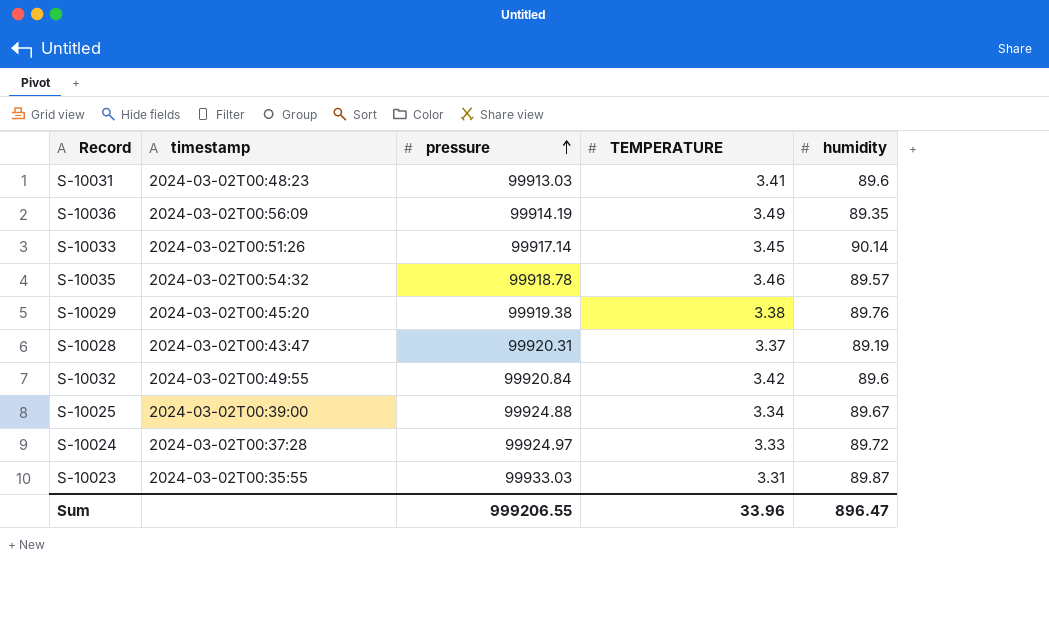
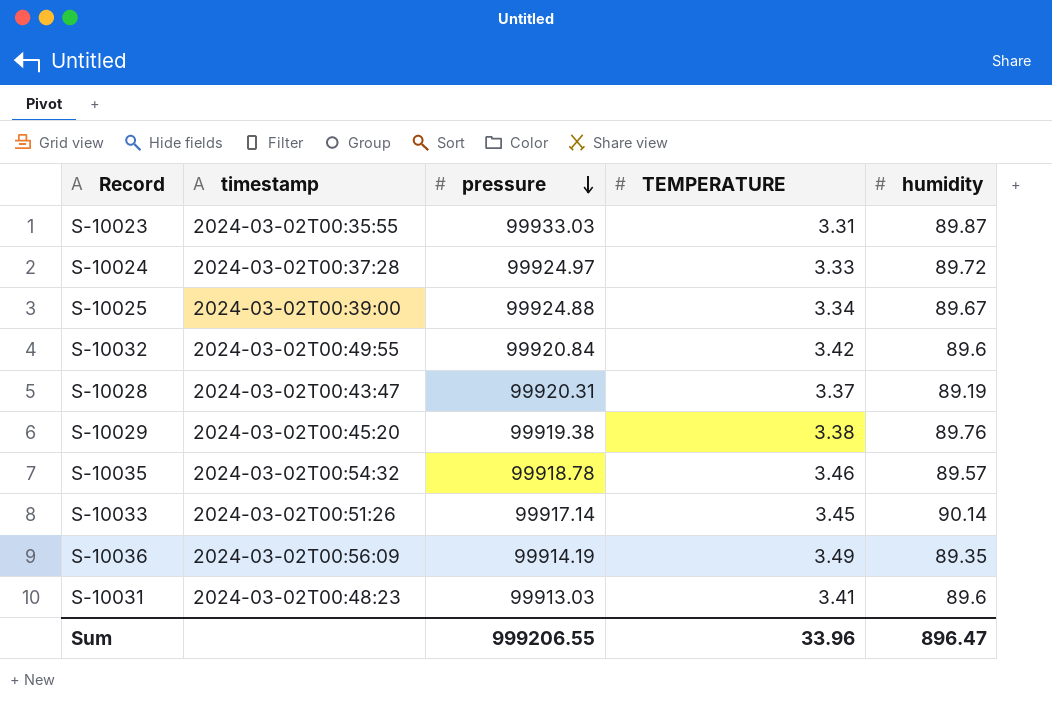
row order: pressure ascending -> pressure descending

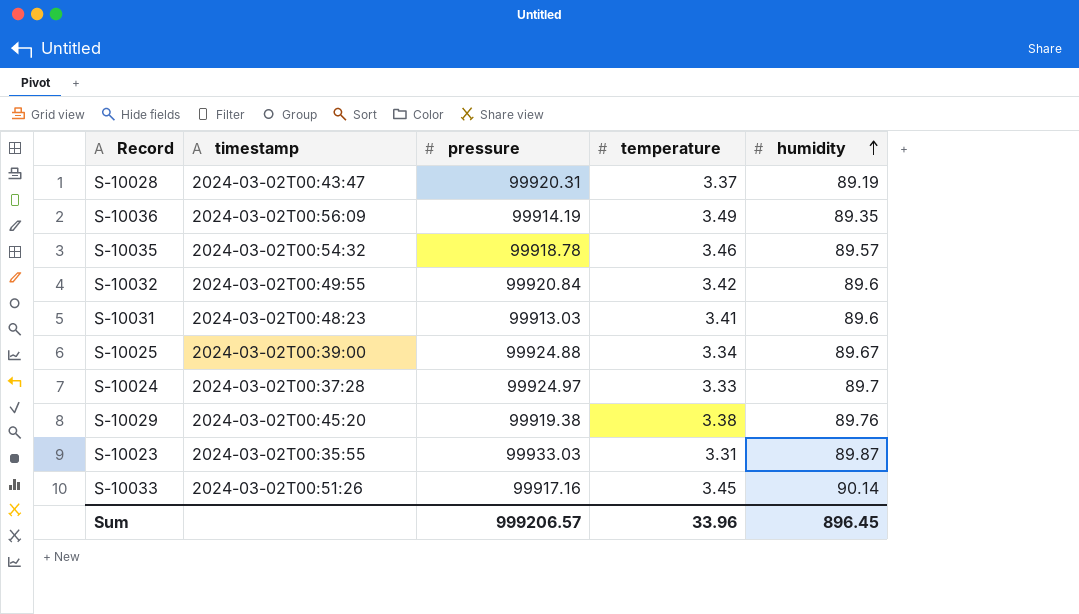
row order: pressure descending -> humidity ascending
column name: TEMPERATURE -> temperature
S-10024 | humidity: 89.72 -> 89.7
S-10033 | pressure: 99917.14 -> 99917.16
Sum | pressure: 999206.55 -> 999206.57
Sum | humidity: 896.47 -> 896.45

